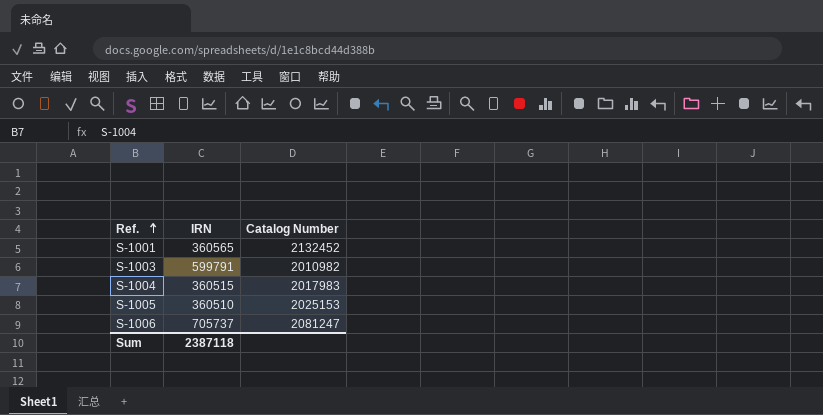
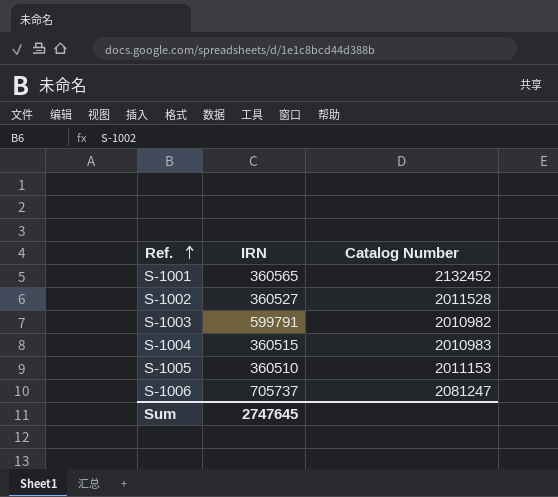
row S-1002: none -> 360527 | 2011528
S-1004 | Catalog Number: 2017983 -> 2010983
S-1005 | Catalog Number: 2025153 -> 2011153
Sum | IRN: 2387118 -> 2747645

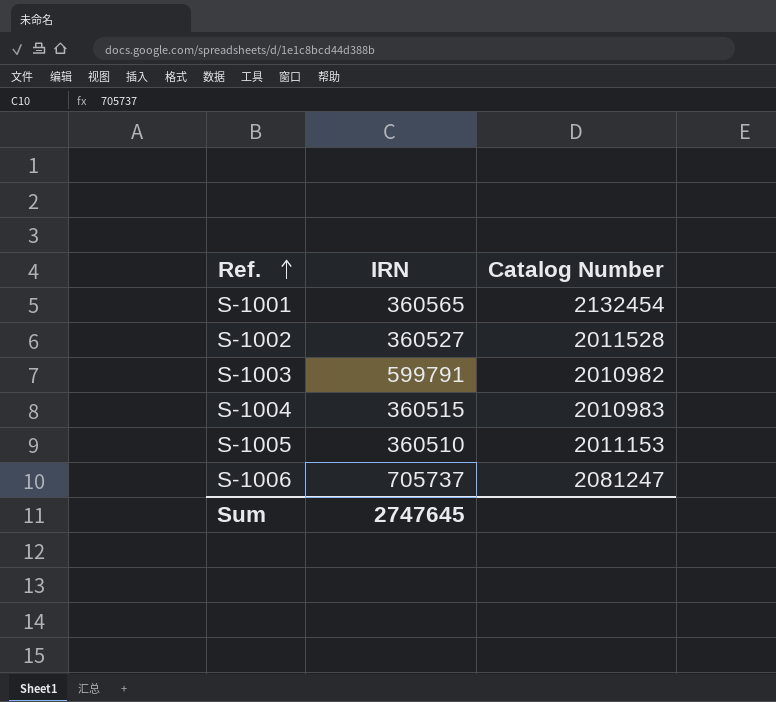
S-1001 | Catalog Number: 2132452 -> 2132454

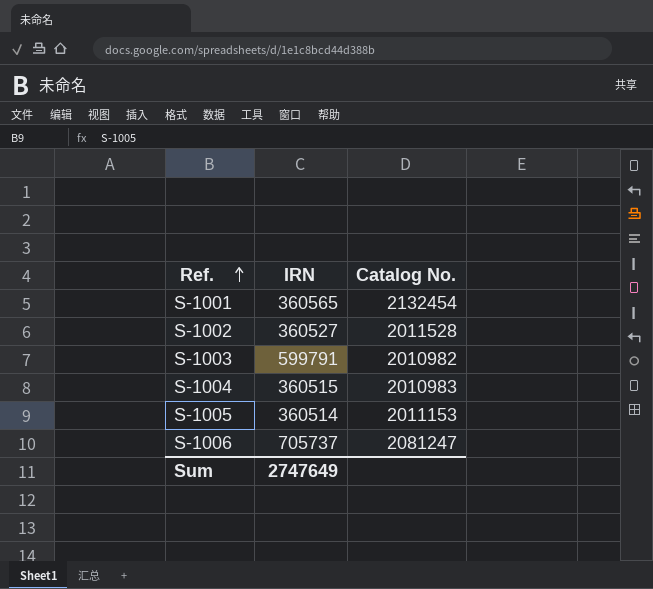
column name: Catalog Number -> Catalog No.
S-1005 | IRN: 360510 -> 360514
Sum | IRN: 2747645 -> 2747649

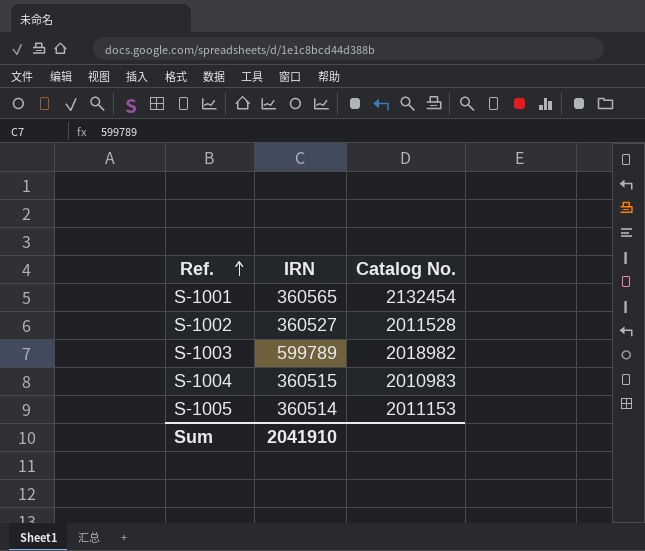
row S-1006: 705737 | 2081247 -> none
S-1003 | IRN: 599791 -> 599789
S-1003 | Catalog No.: 2010982 -> 2018982
Sum | IRN: 2747649 -> 2041910

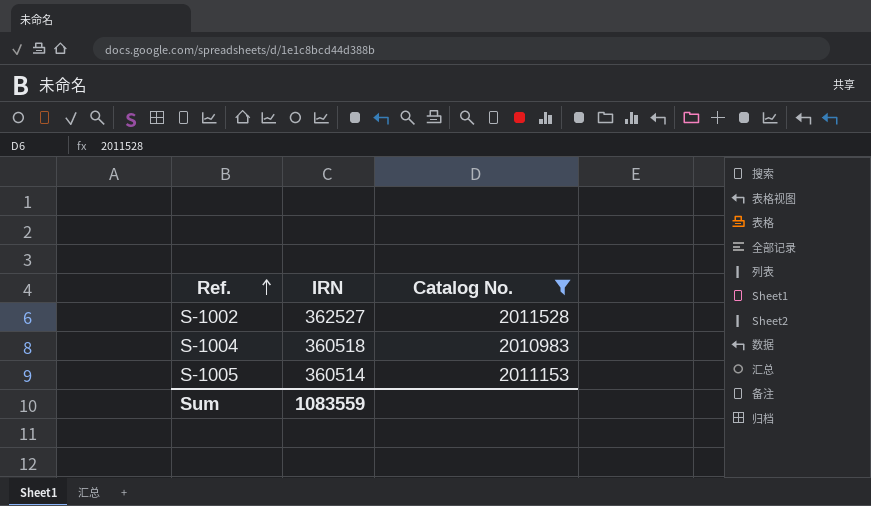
filter: none -> Catalog No. <= 2011528
S-1002 | IRN: 360527 -> 362527
S-1004 | IRN: 360515 -> 360518
Sum | IRN: 2041910 -> 1083559

